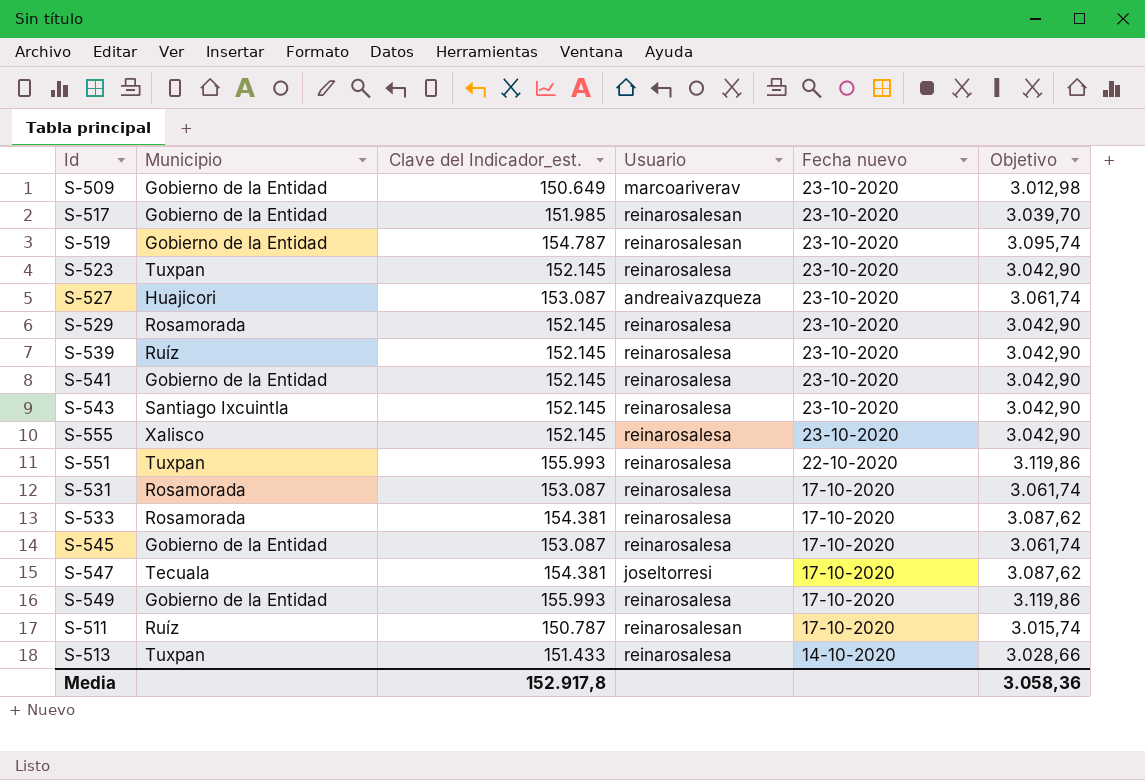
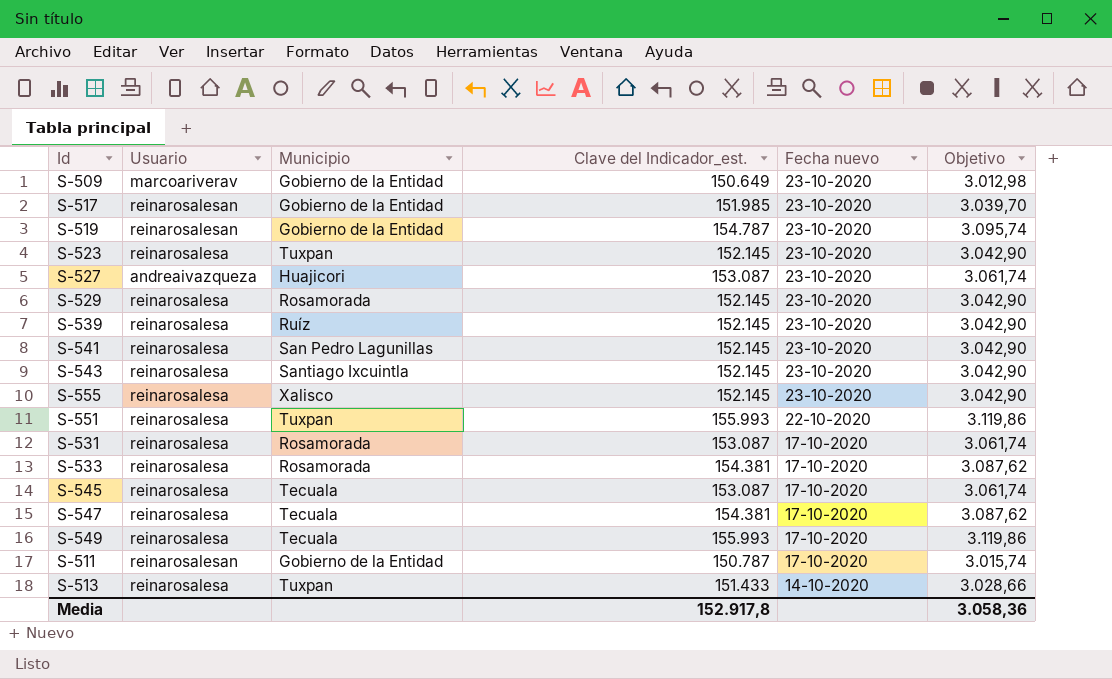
column Usuario | position: 4 -> 2
S-541 | Municipio: Gobierno de la Entidad -> San Pedro Lagunillas
S-545 | Municipio: Gobierno de la Entidad -> Tecuala
S-547 | Usuario: joseltorresi -> reinarosalesa
S-549 | Municipio: Gobierno de la Entidad -> Tecuala
S-511 | Municipio: Ruíz -> Gobierno de la Entidad

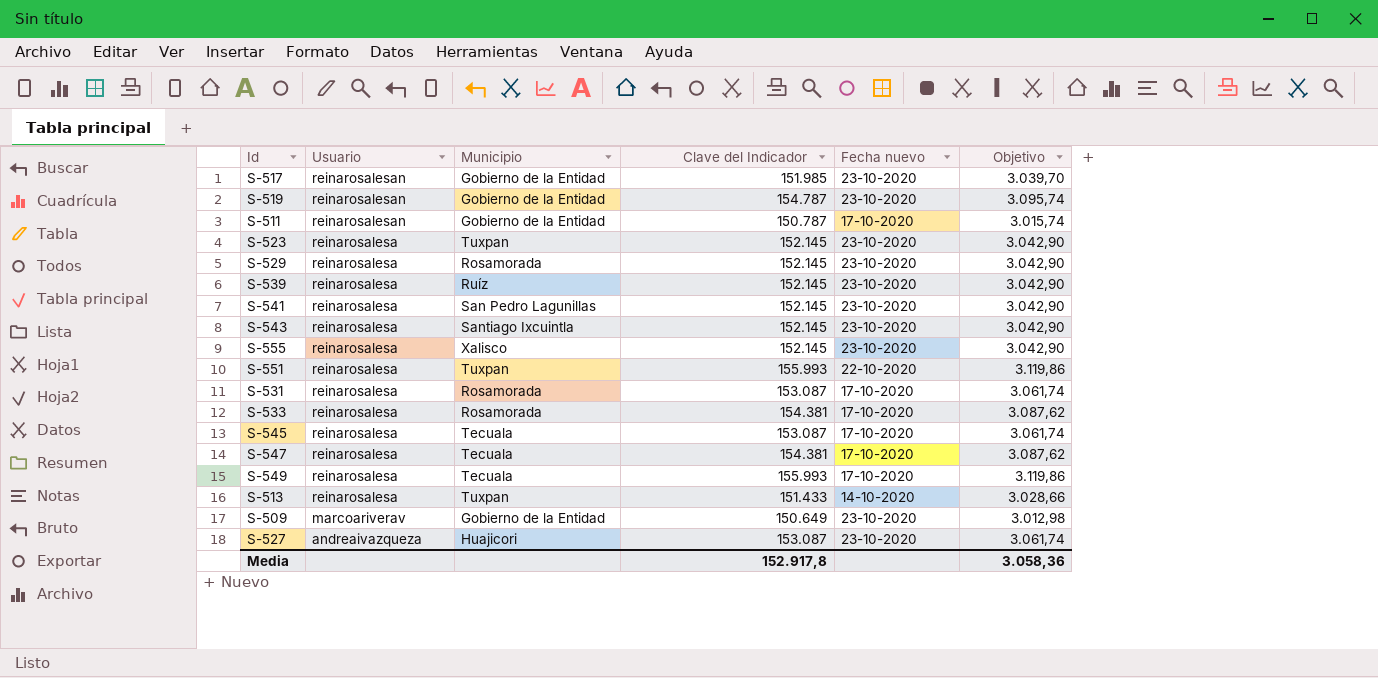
row order: Fecha nuevo descending -> Usuario descending
column name: Clave del Indicador_est. -> Clave del Indicador

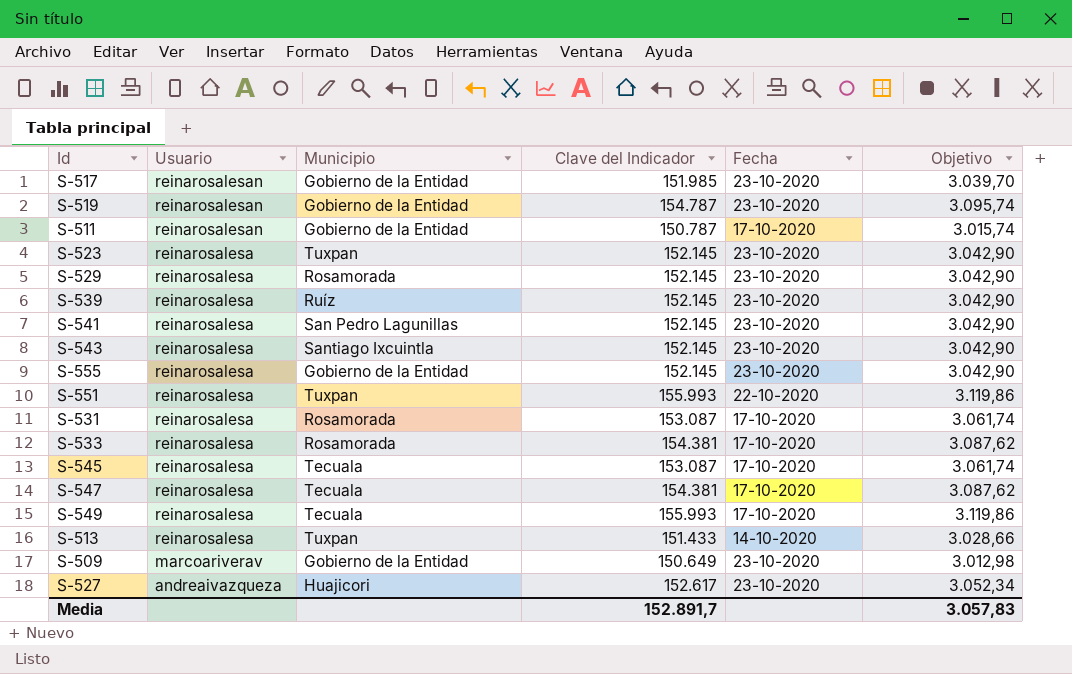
column name: Fecha nuevo -> Fecha
S-555 | Municipio: Xalisco -> Gobierno de la Entidad
S-527 | Clave del Indicador: 153.087 -> 152.617
S-527 | Objetivo: 3.061,74 -> 3.052,34
Media | Clave del Indicador: 152.917,8 -> 152.891,7
Media | Objetivo: 3.058,36 -> 3.057,83

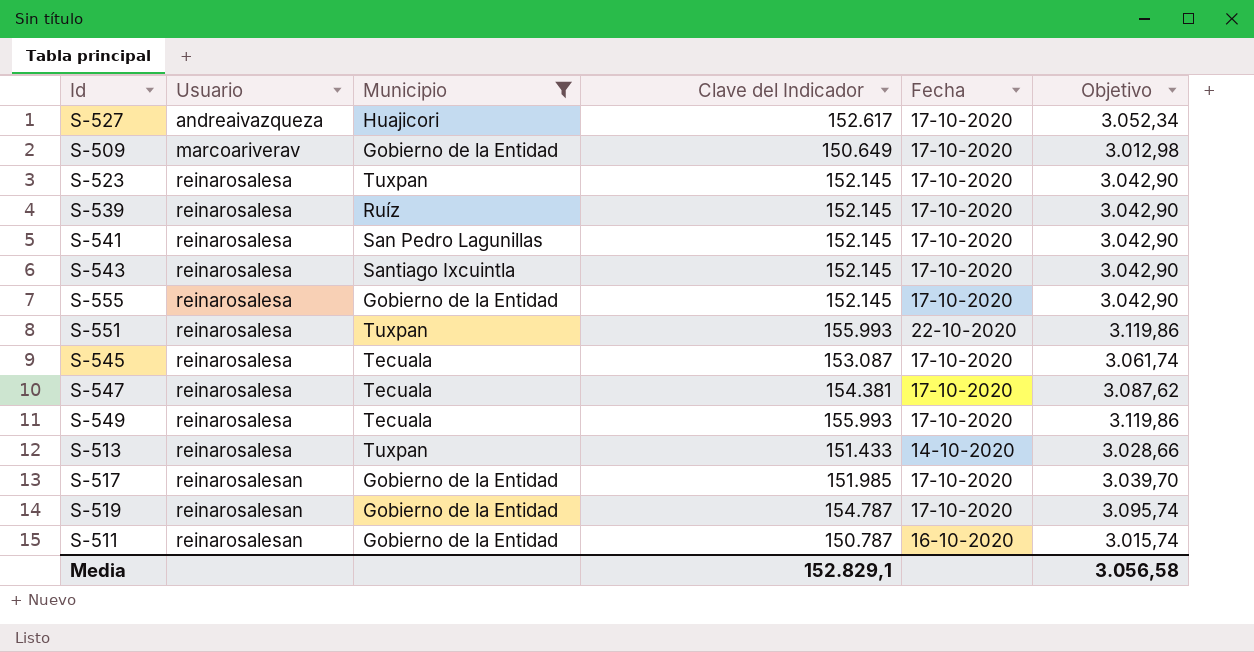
filter: none -> Municipio != Rosamorada
row order: Usuario descending -> Usuario ascending
S-527 | Fecha: 23-10-2020 -> 17-10-2020
S-509 | Fecha: 23-10-2020 -> 17-10-2020
S-523 | Fecha: 23-10-2020 -> 17-10-2020
S-539 | Fecha: 23-10-2020 -> 17-10-2020
S-541 | Fecha: 23-10-2020 -> 17-10-2020
S-543 | Fecha: 23-10-2020 -> 17-10-2020
S-555 | Fecha: 23-10-2020 -> 17-10-2020
S-517 | Fecha: 23-10-2020 -> 17-10-2020
S-519 | Fecha: 23-10-2020 -> 17-10-2020
S-511 | Fecha: 17-10-2020 -> 16-10-2020
Media | Clave del Indicador: 152.891,7 -> 152.829,1
Media | Objetivo: 3.057,83 -> 3.056,58

